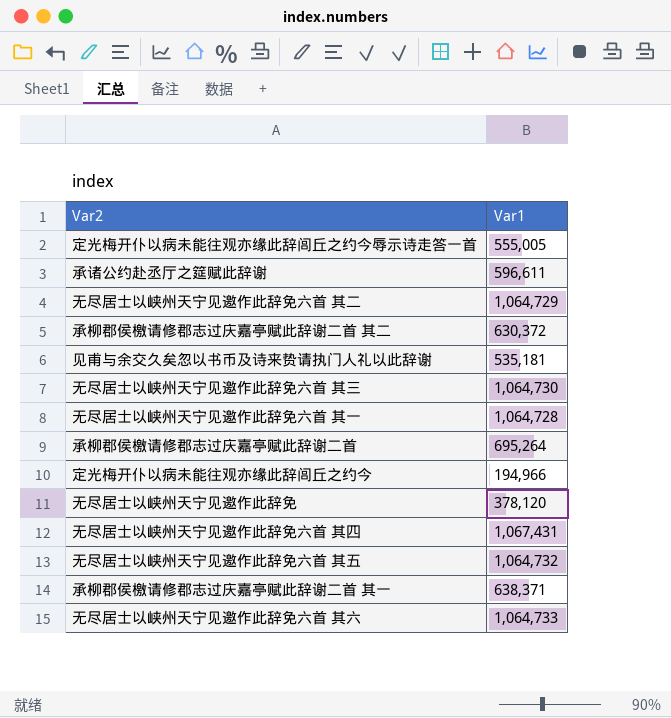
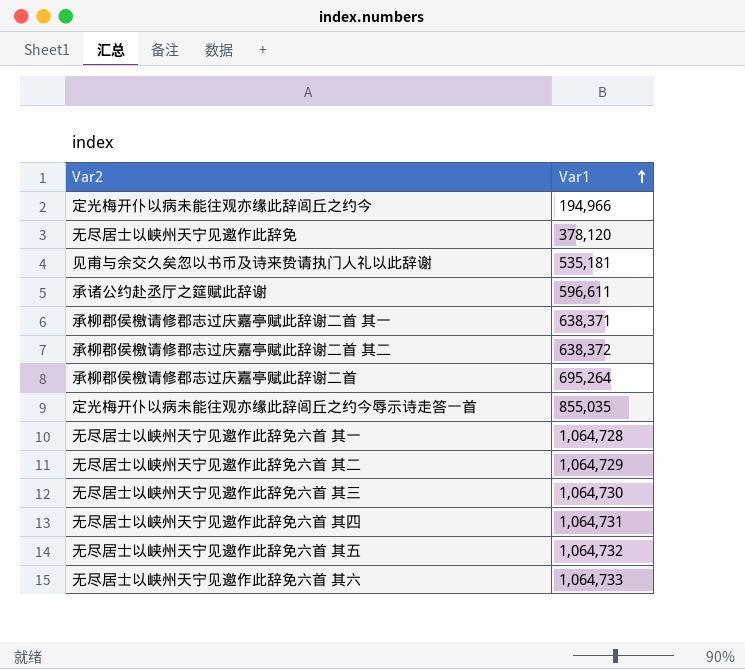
row order: none -> Var1 ascending
承柳郡侯檄请修郡志过庆嘉亭赋此辞谢二首 其二 | Var1: 630,372 -> 638,372
定光梅开仆以病未能往观亦缘此辞闾丘之约今辱示诗走答一首 | Var1: 555,005 -> 855,035
无尽居士以峡州天宁见邀作此辞免六首 其四 | Var1: 1,067,431 -> 1,064,731

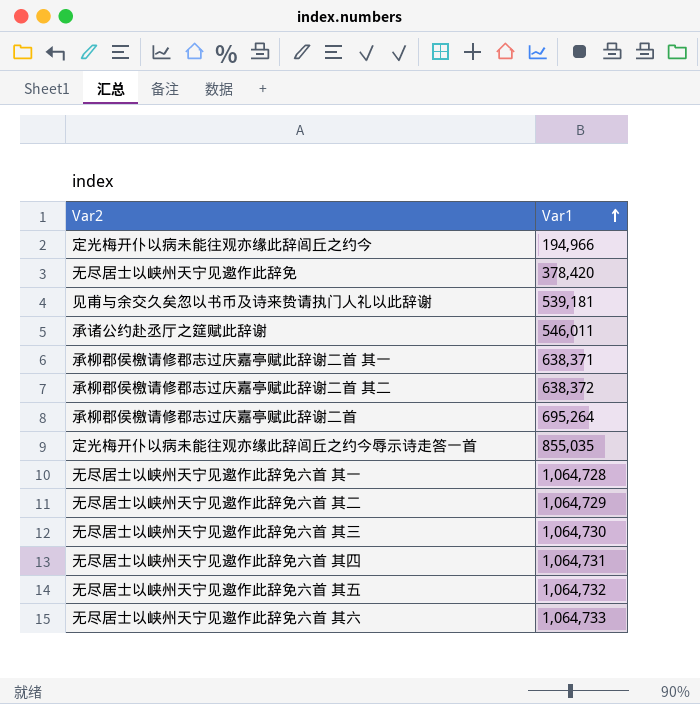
无尽居士以峡州天宁见邀作此辞免 | Var1: 378,120 -> 378,420
见甫与余交久矣忽以书币及诗来贽请执门人礼以此辞谢 | Var1: 535,181 -> 539,181
承诸公约赴丞厅之筵赋此辞谢 | Var1: 596,611 -> 546,011

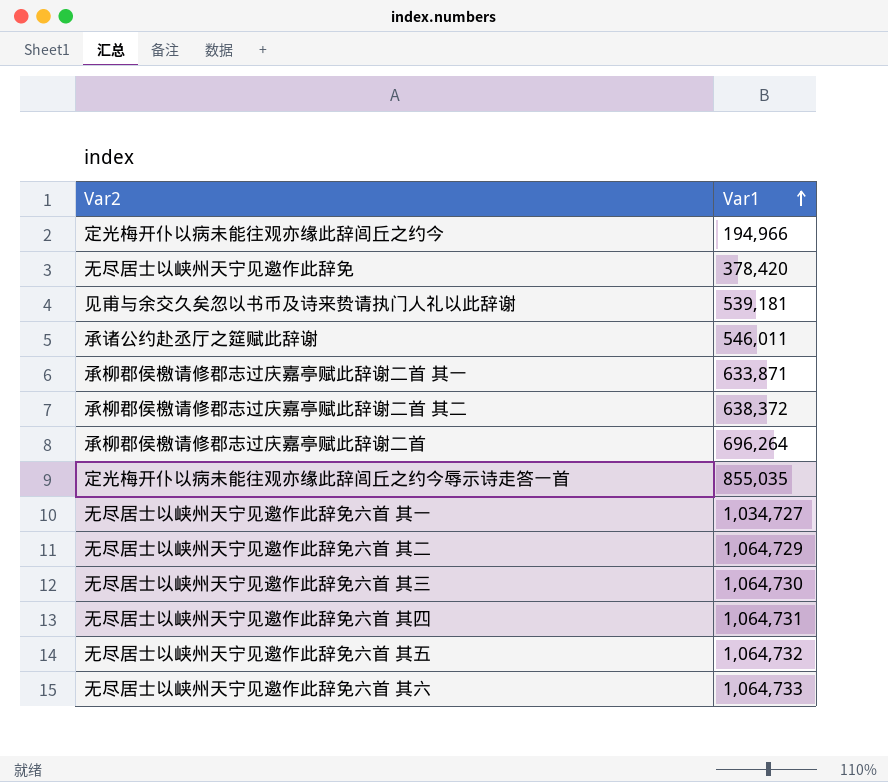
承柳郡侯檄请修郡志过庆嘉亭赋此辞谢二首 其一 | Var1: 638,371 -> 633,871
承柳郡侯檄请修郡志过庆嘉亭赋此辞谢二首 | Var1: 695,264 -> 696,264
无尽居士以峡州天宁见邀作此辞免六首 其一 | Var1: 1,064,728 -> 1,034,727

